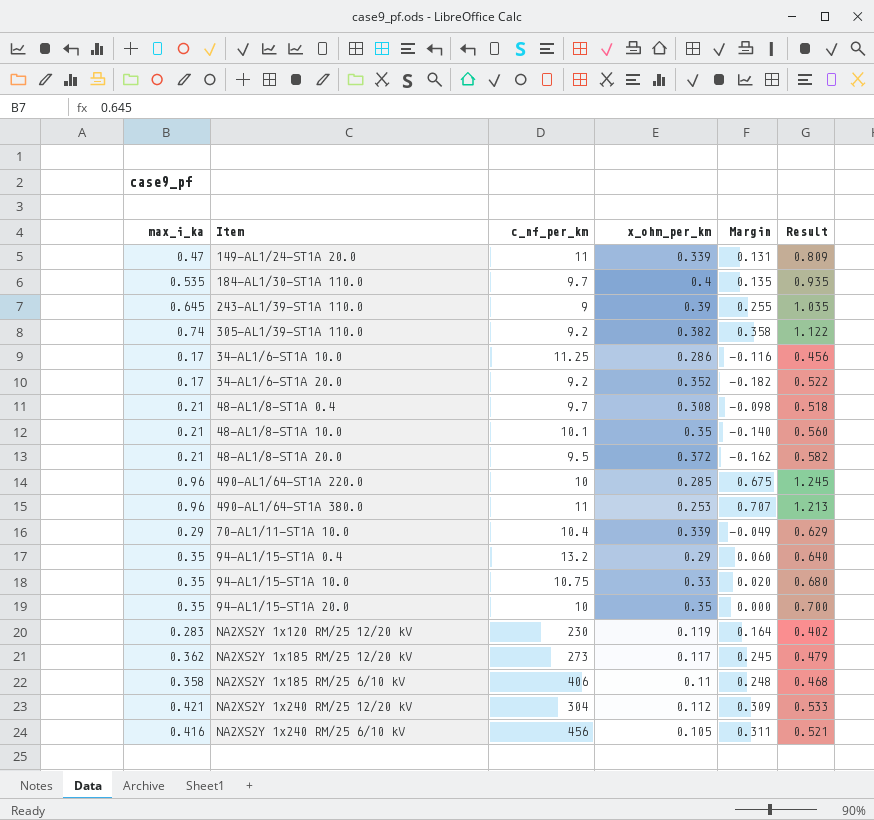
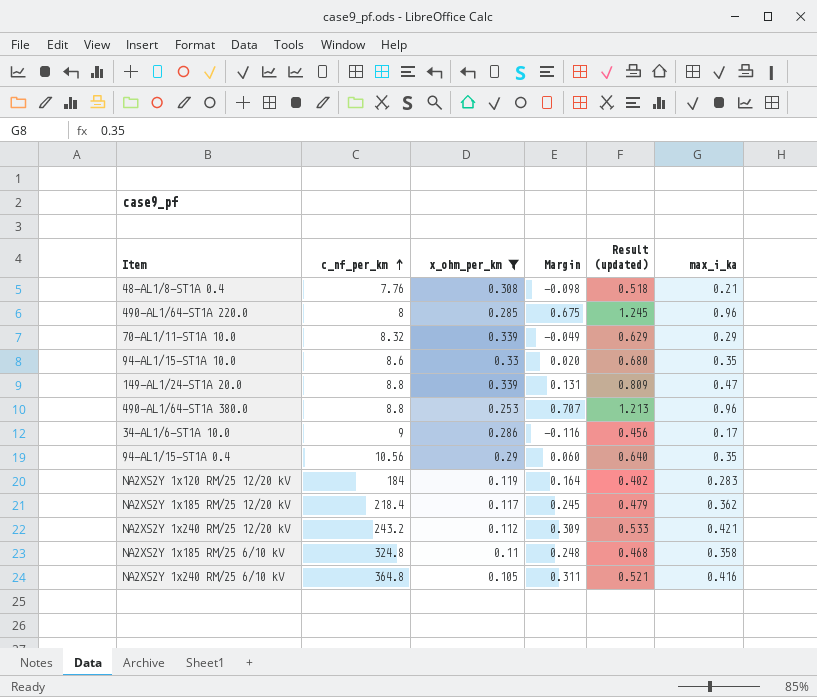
filter: none -> x_ohm_per_km <= 0.339
row order: none -> c_nf_per_km ascending
column name: Result -> Result (updated)
column max_i_ka | position: 1 -> 6
48-AL1/8-ST1A 0.4 | c_nf_per_km: 9.7 -> 7.76
490-AL1/64-ST1A 220.0 | c_nf_per_km: 10 -> 8
70-AL1/11-ST1A 10.0 | c_nf_per_km: 10.4 -> 8.32
94-AL1/15-ST1A 10.0 | c_nf_per_km: 10.75 -> 8.6
149-AL1/24-ST1A 20.0 | c_nf_per_km: 11 -> 8.8
490-AL1/64-ST1A 380.0 | c_nf_per_km: 11 -> 8.8
34-AL1/6-ST1A 10.0 | c_nf_per_km: 11.25 -> 9
94-AL1/15-ST1A 0.4 | c_nf_per_km: 13.2 -> 10.56
NA2XS2Y 1x120 RM/25 12/20 kV | c_nf_per_km: 230 -> 184
NA2XS2Y 1x185 RM/25 12/20 kV | c_nf_per_km: 273 -> 218.4
NA2XS2Y 1x240 RM/25 12/20 kV | c_nf_per_km: 304 -> 243.2
NA2XS2Y 1x185 RM/25 6/10 kV | c_nf_per_km: 406 -> 324.8
NA2XS2Y 1x240 RM/25 6/10 kV | c_nf_per_km: 456 -> 364.8

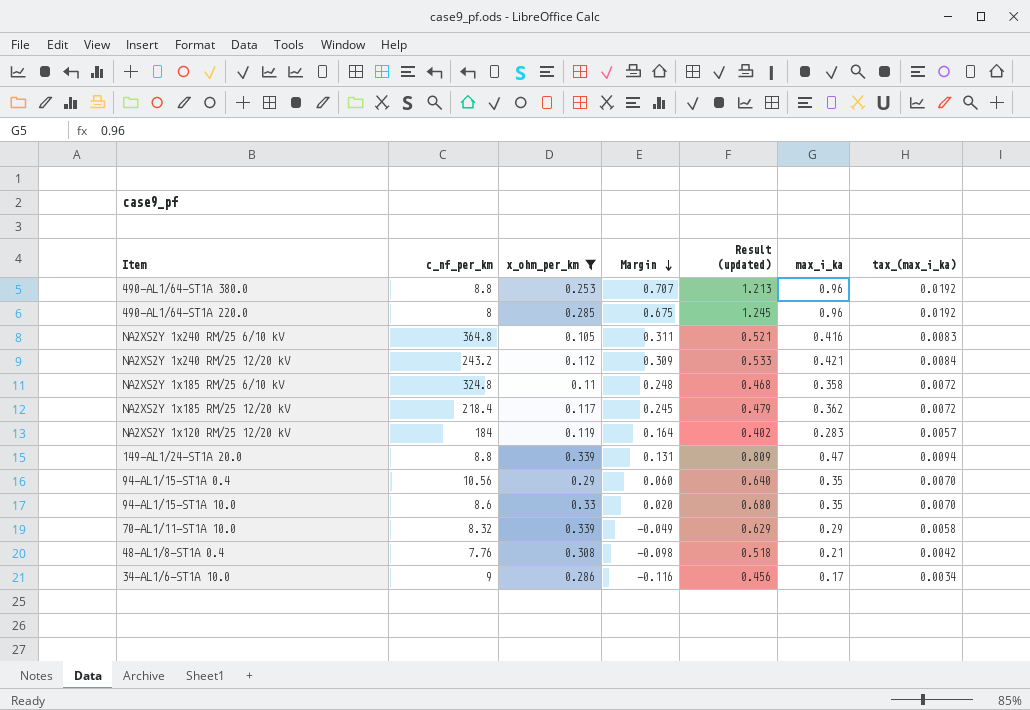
row order: c_nf_per_km ascending -> Margin descending
column tax_(max_i_ka) | formula: none -> [max_i_ka] * 0.02

